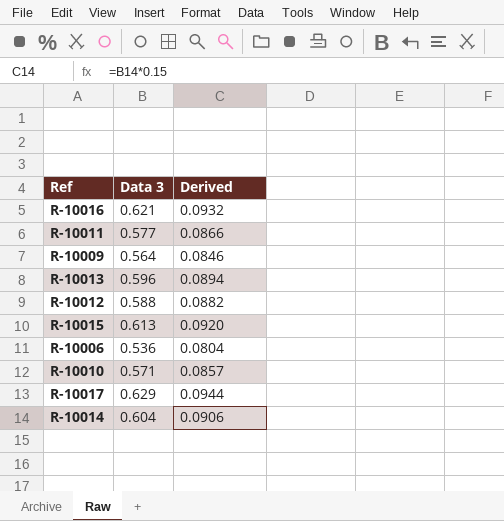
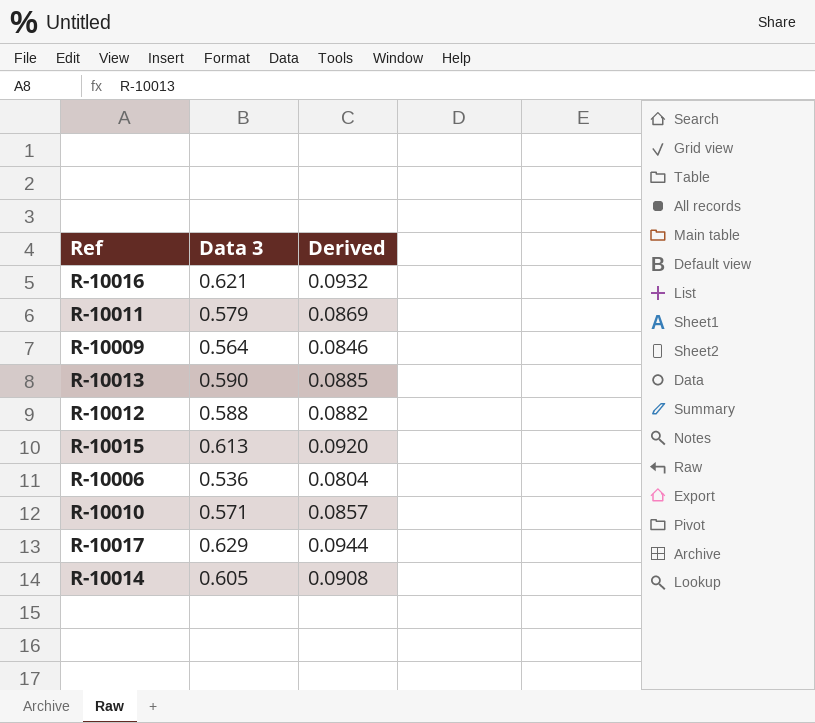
R-10011 | Data 3: 0.577 -> 0.579
R-10011 | Derived: 0.0866 -> 0.0869
R-10013 | Data 3: 0.596 -> 0.590
R-10013 | Derived: 0.0894 -> 0.0885
R-10014 | Data 3: 0.604 -> 0.605
R-10014 | Derived: 0.0906 -> 0.0908

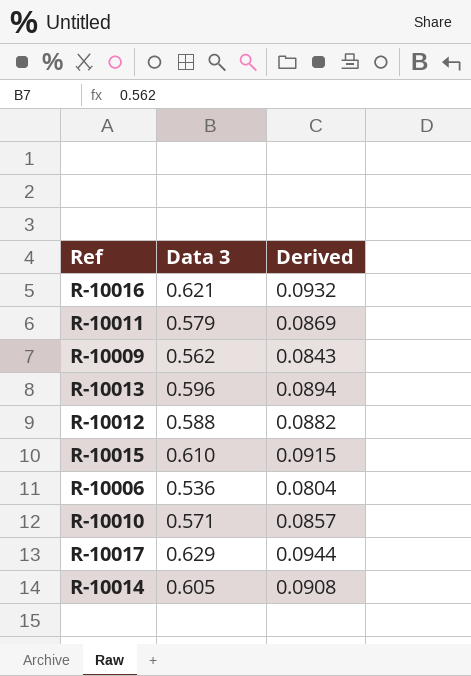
R-10009 | Data 3: 0.564 -> 0.562
R-10009 | Derived: 0.0846 -> 0.0843
R-10013 | Data 3: 0.590 -> 0.596
R-10013 | Derived: 0.0885 -> 0.0894
R-10015 | Data 3: 0.613 -> 0.610
R-10015 | Derived: 0.0920 -> 0.0915

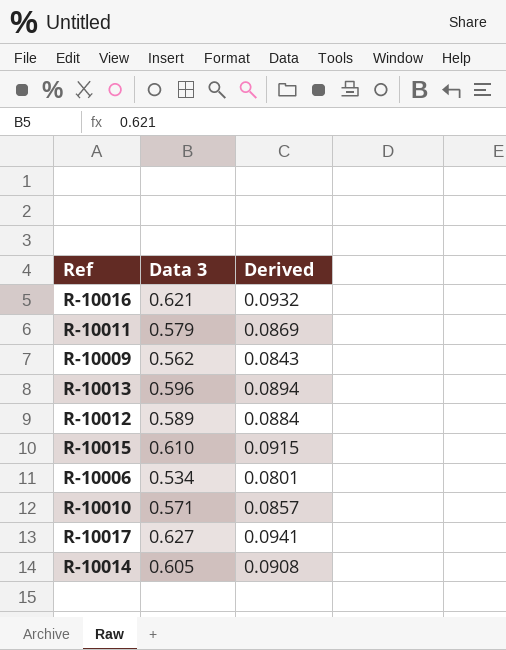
R-10012 | Data 3: 0.588 -> 0.589
R-10012 | Derived: 0.0882 -> 0.0884
R-10006 | Data 3: 0.536 -> 0.534
R-10006 | Derived: 0.0804 -> 0.0801
R-10017 | Data 3: 0.629 -> 0.627
R-10017 | Derived: 0.0944 -> 0.0941

